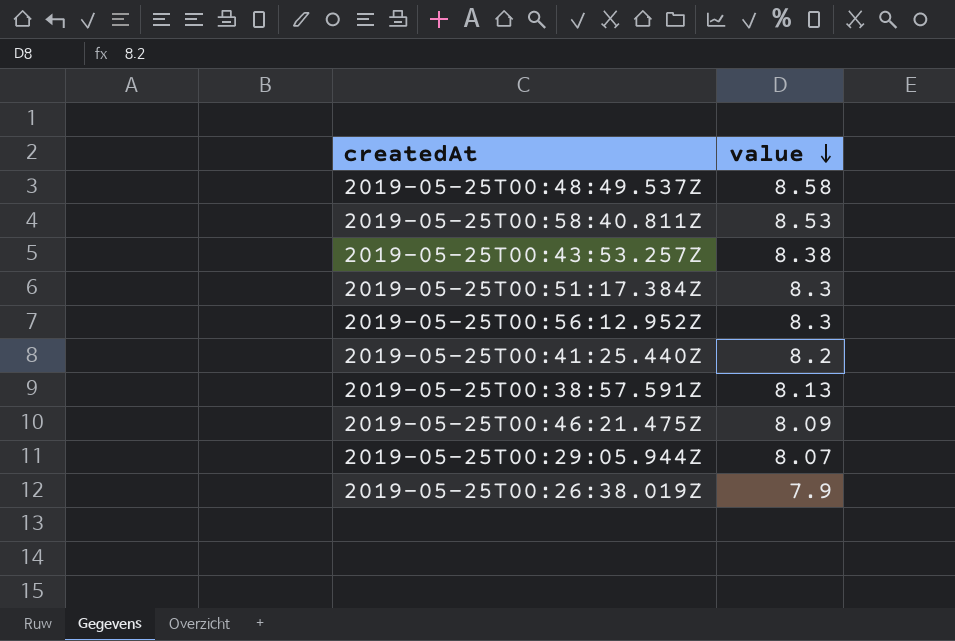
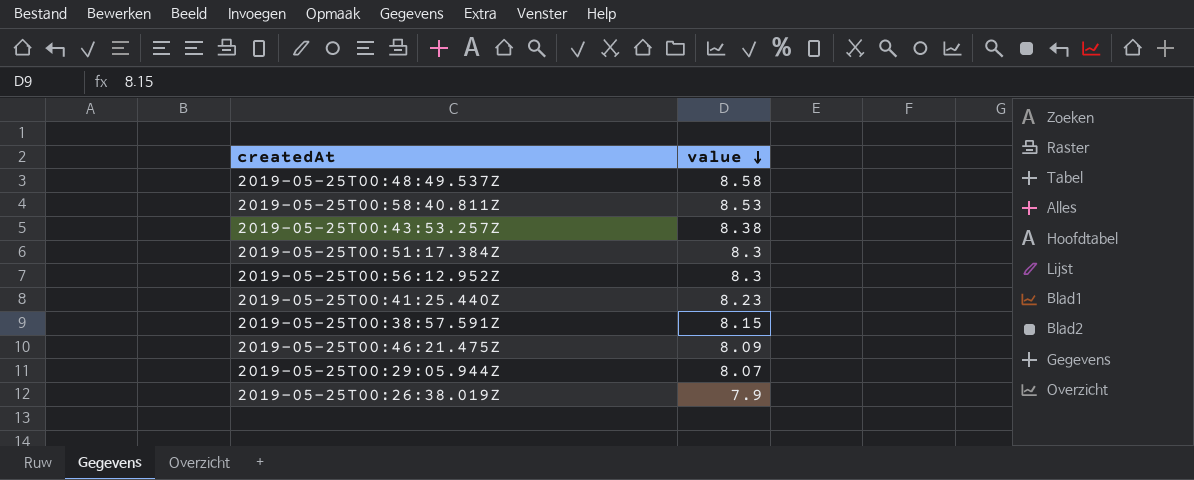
2019-05-25T00:41:25.440Z | value: 8.2 -> 8.23
2019-05-25T00:38:57.591Z | value: 8.13 -> 8.15

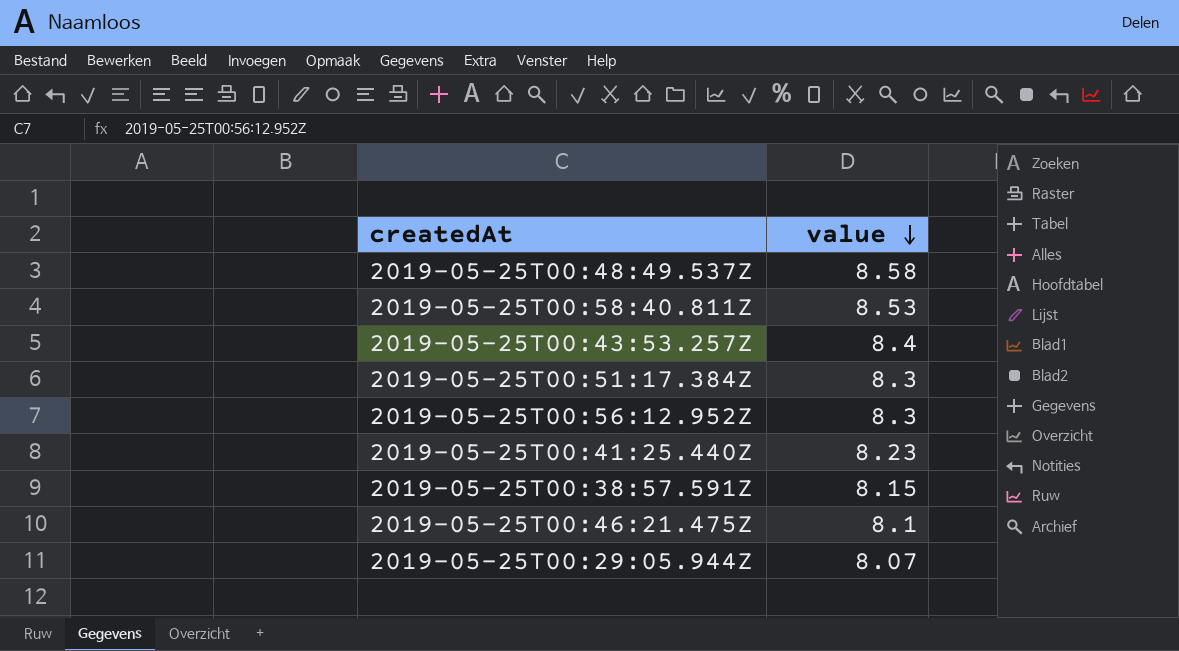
row 2019-05-25T00:26:38.019Z: 7.9 -> none
2019-05-25T00:43:53.257Z | value: 8.38 -> 8.4
2019-05-25T00:46:21.475Z | value: 8.09 -> 8.1

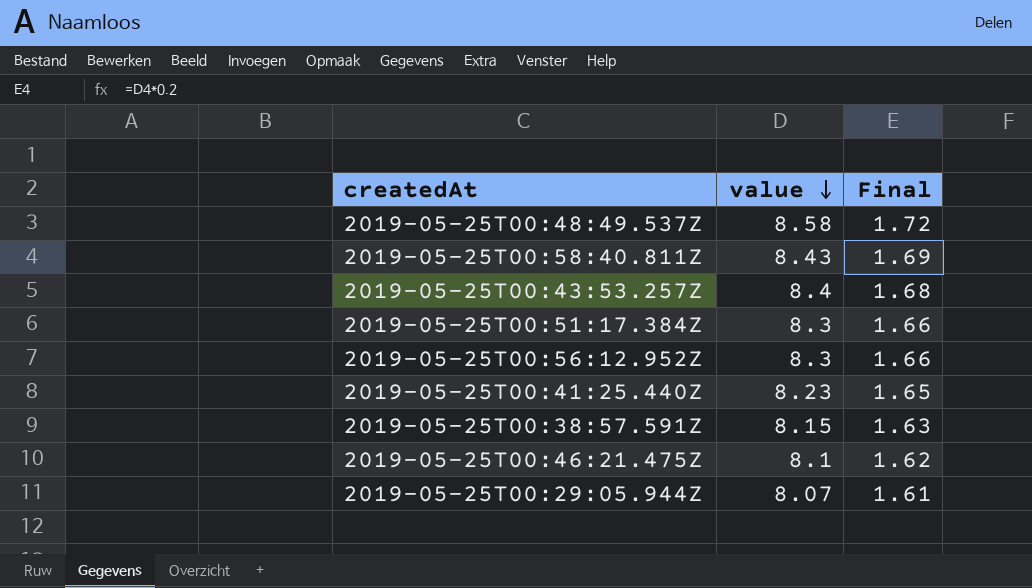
column Final | formula: none -> [value] * 0.2
2019-05-25T00:58:40.811Z | value: 8.53 -> 8.43

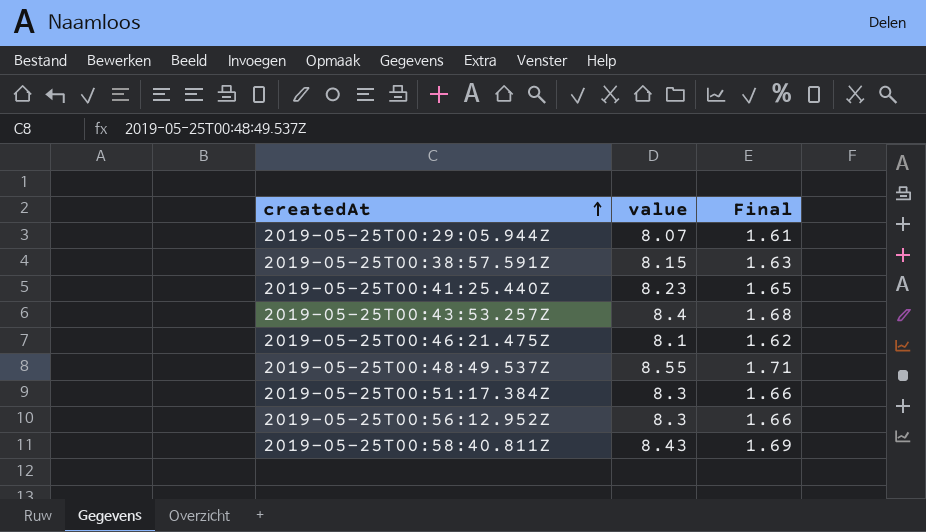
row order: value descending -> createdAt ascending
2019-05-25T00:48:49.537Z | value: 8.58 -> 8.55
2019-05-25T00:48:49.537Z | Final: 1.72 -> 1.71

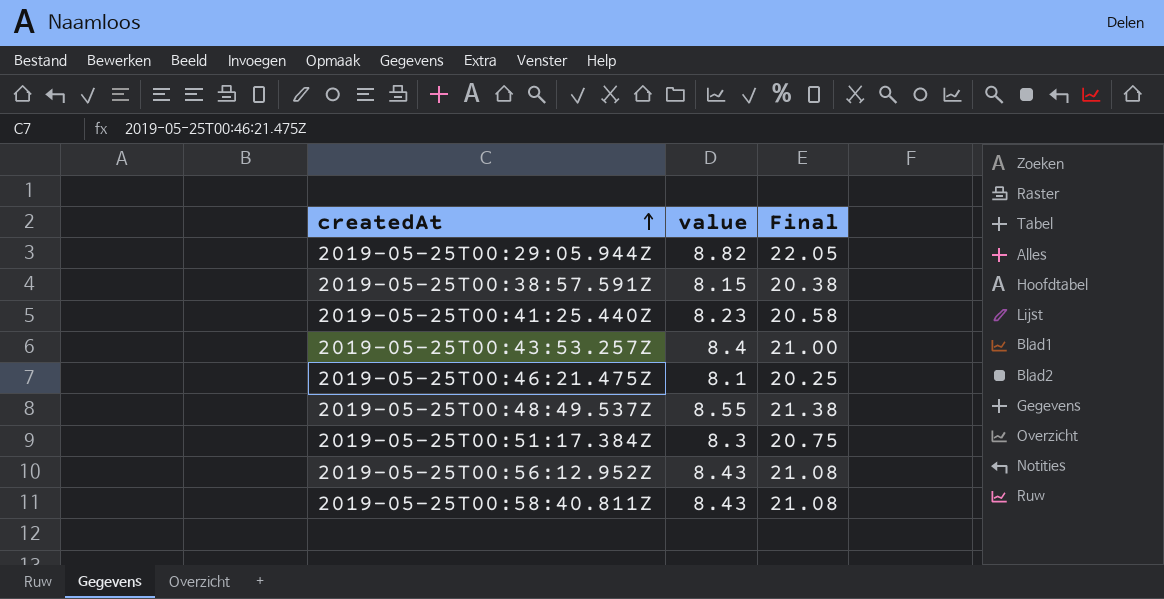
column Final | formula: [value] * 0.2 -> [value] * 2.5
2019-05-25T00:29:05.944Z | value: 8.07 -> 8.82
2019-05-25T00:56:12.952Z | value: 8.3 -> 8.43

